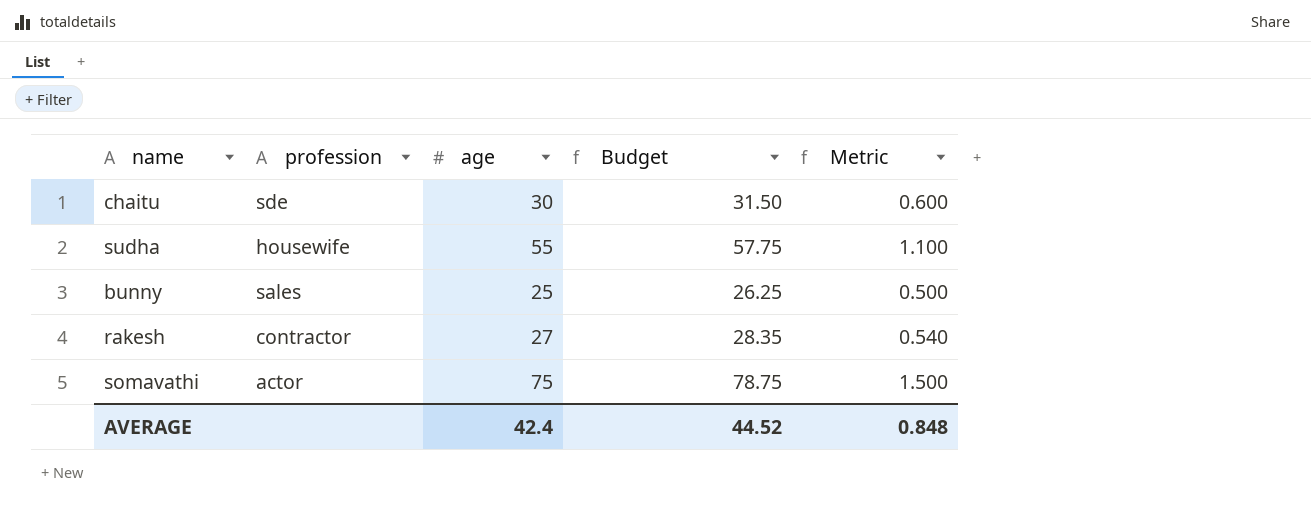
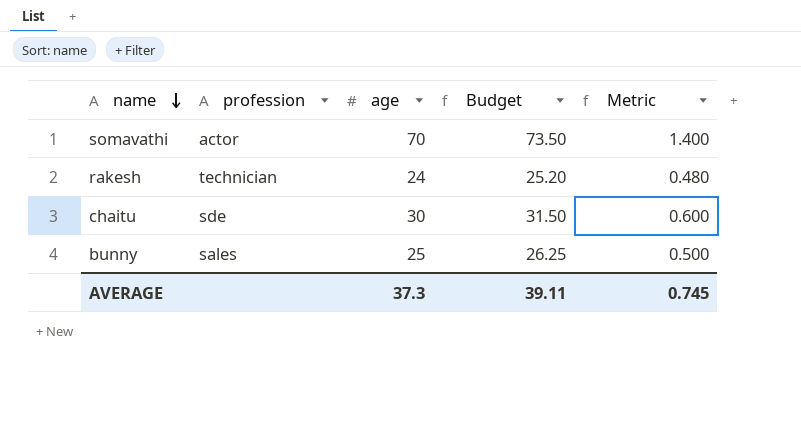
row order: none -> name descending
row sudha: housewife | 55 | 57.75 | 1.100 -> none
somavathi | age: 75 -> 70
somavathi | Budget: 78.75 -> 73.50
somavathi | Metric: 1.500 -> 1.400
rakesh | profession: contractor -> technician
rakesh | age: 27 -> 24
rakesh | Budget: 28.35 -> 25.20
rakesh | Metric: 0.540 -> 0.480
AVERAGE | age: 42.4 -> 37.3
AVERAGE | Budget: 44.52 -> 39.11
AVERAGE | Metric: 0.848 -> 0.745

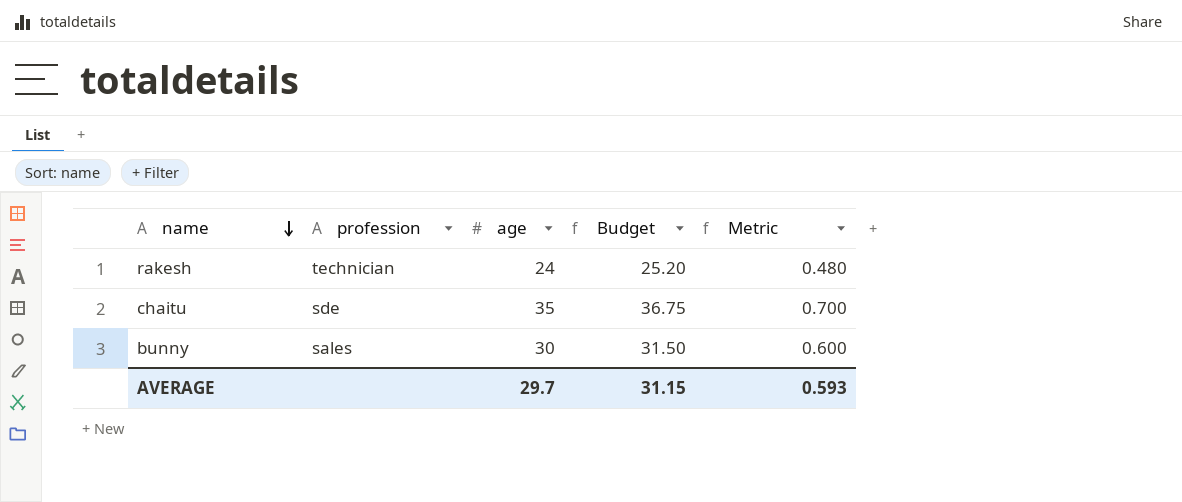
row somavathi: actor | 70 | 73.50 | 1.400 -> none
chaitu | age: 30 -> 35
chaitu | Budget: 31.50 -> 36.75
chaitu | Metric: 0.600 -> 0.700
bunny | age: 25 -> 30
bunny | Budget: 26.25 -> 31.50
bunny | Metric: 0.500 -> 0.600
AVERAGE | age: 37.3 -> 29.7
AVERAGE | Budget: 39.11 -> 31.15
AVERAGE | Metric: 0.745 -> 0.593

